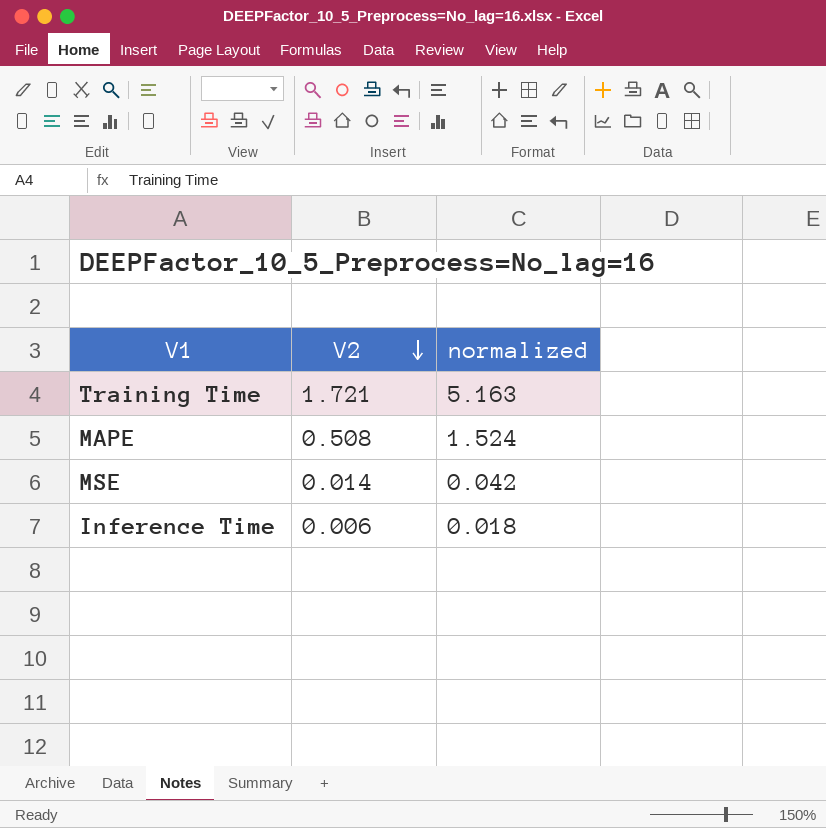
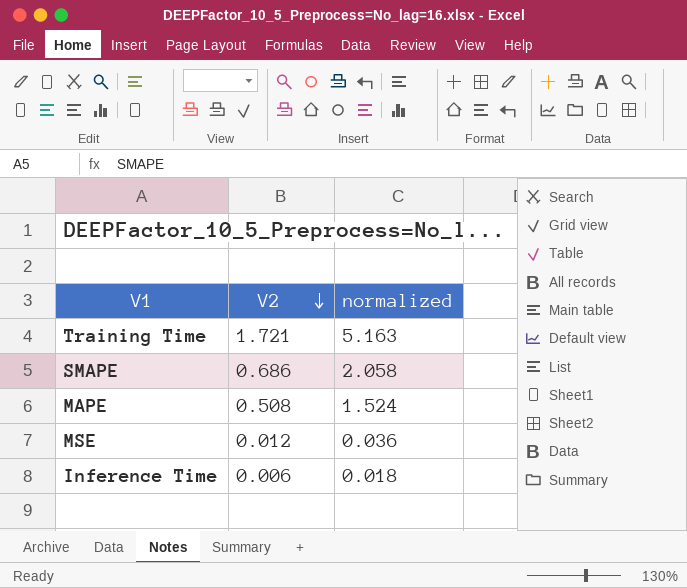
row SMAPE: none -> 0.686 | 2.058
MSE | V2: 0.014 -> 0.012
MSE | normalized: 0.042 -> 0.036

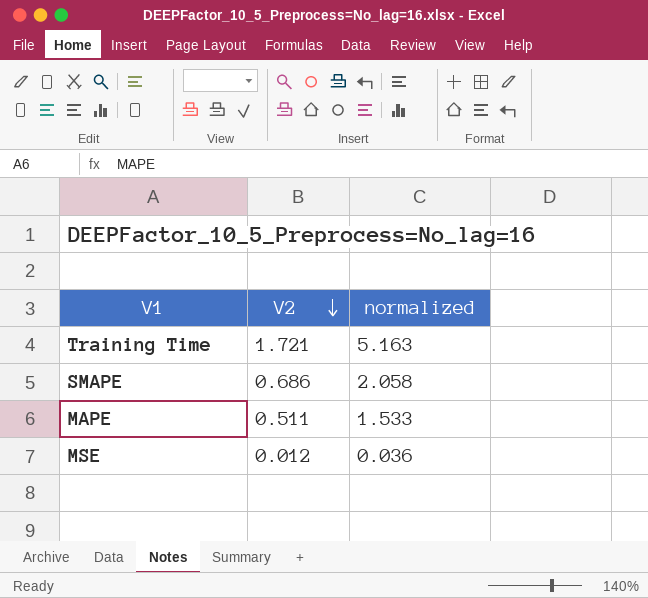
row Inference Time: 0.006 | 0.018 -> none
MAPE | V2: 0.508 -> 0.511
MAPE | normalized: 1.524 -> 1.533

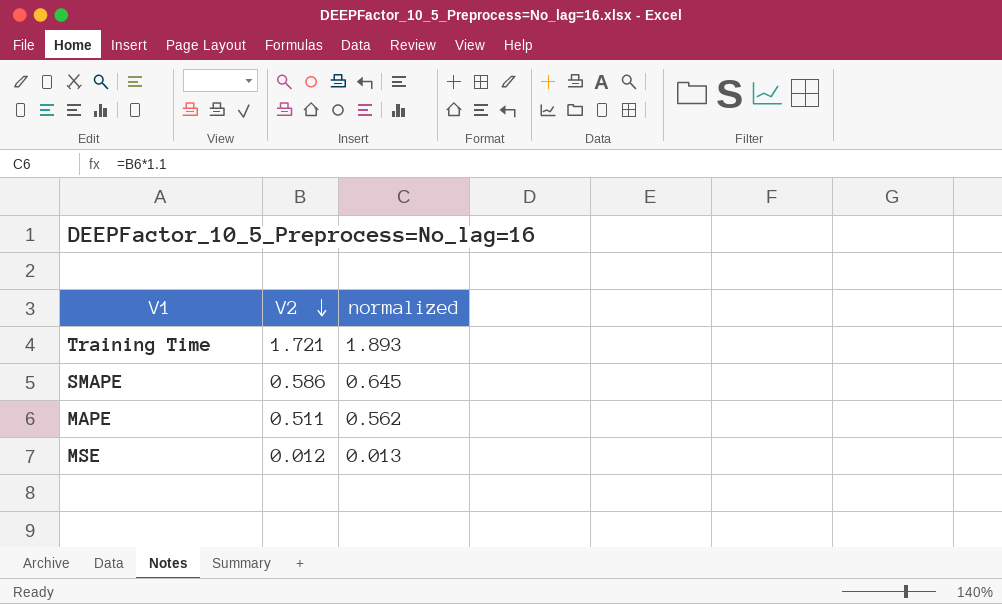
column normalized | formula: [V2] * 3 -> [V2] * 1.1
SMAPE | V2: 0.686 -> 0.586

